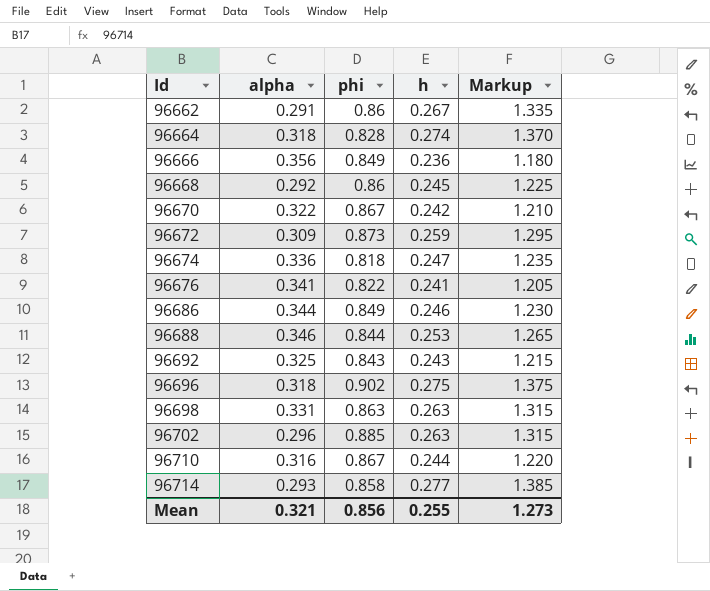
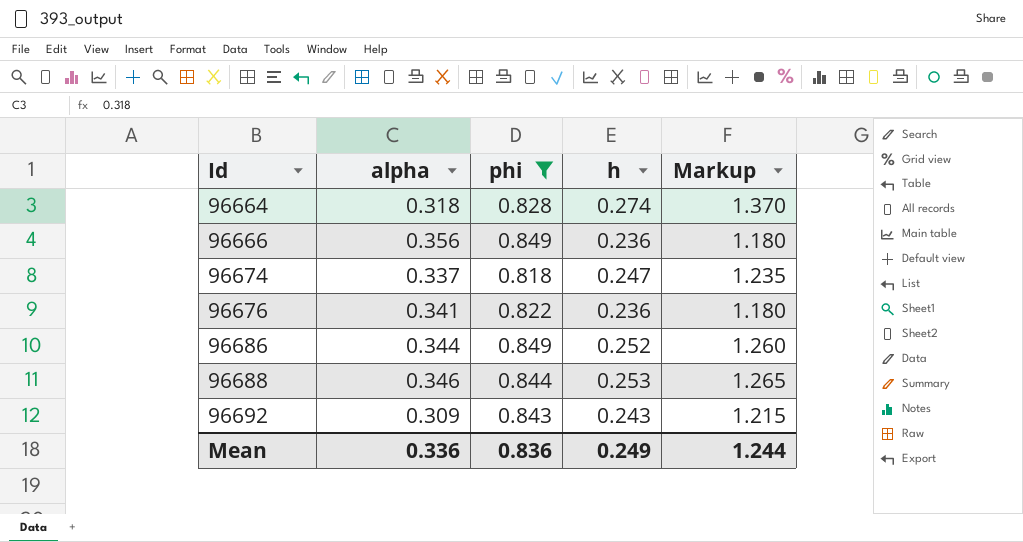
filter: none -> phi <= 0.849
96674 | alpha: 0.336 -> 0.337
96676 | h: 0.241 -> 0.236
96676 | Markup: 1.205 -> 1.180
96686 | h: 0.246 -> 0.252
96686 | Markup: 1.230 -> 1.260
96692 | alpha: 0.325 -> 0.309
Mean | alpha: 0.321 -> 0.336
Mean | phi: 0.856 -> 0.836
Mean | h: 0.255 -> 0.249
Mean | Markup: 1.273 -> 1.244

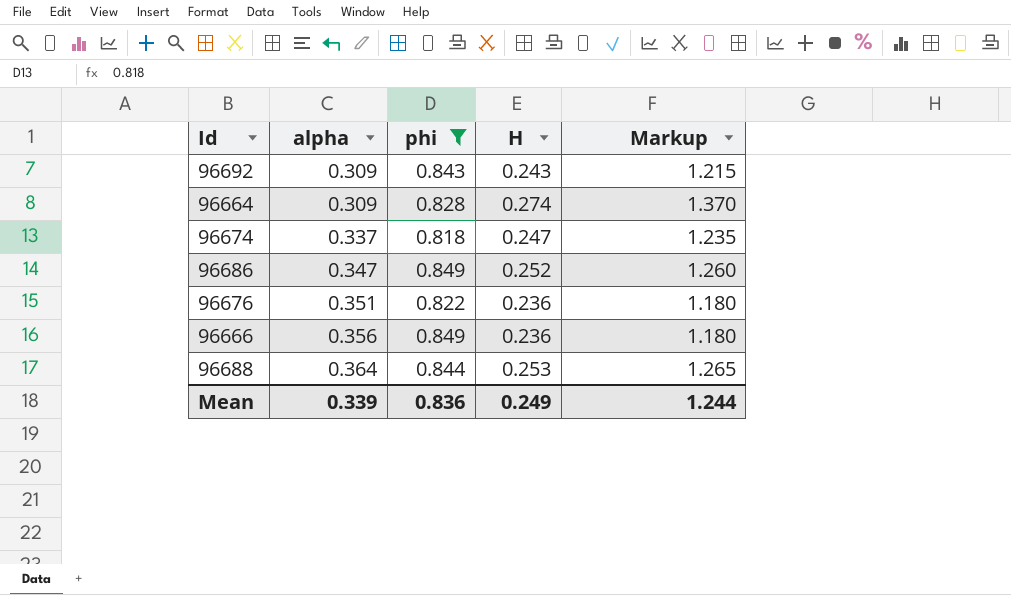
row order: Id ascending -> alpha ascending
column name: h -> H
96664 | alpha: 0.318 -> 0.309
96686 | alpha: 0.344 -> 0.347
96676 | alpha: 0.341 -> 0.351
96688 | alpha: 0.346 -> 0.364
Mean | alpha: 0.336 -> 0.339

